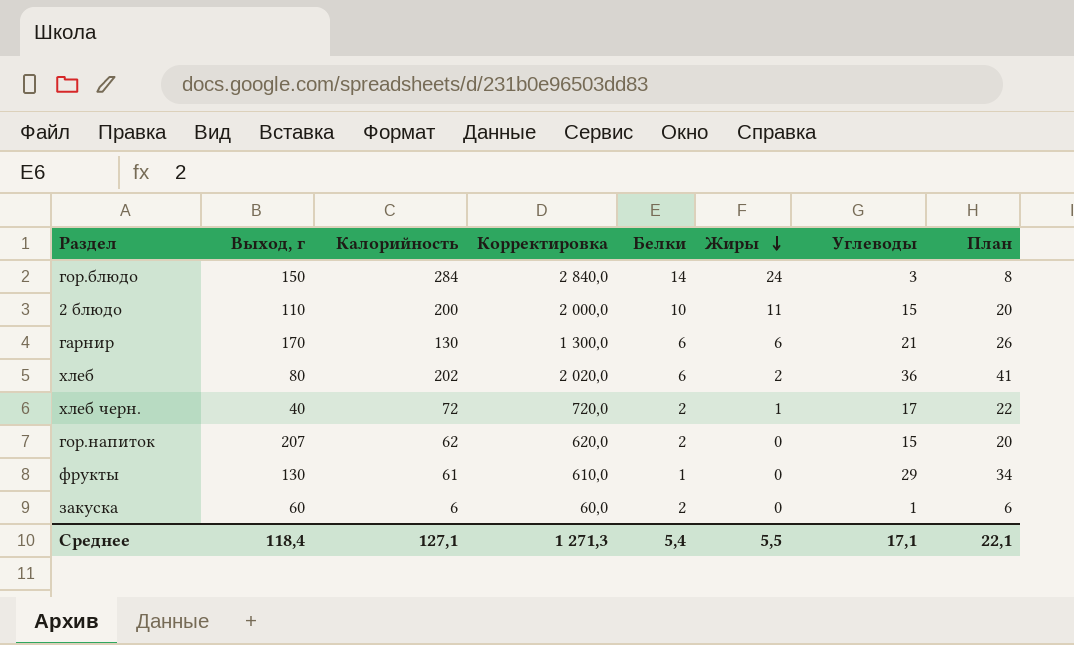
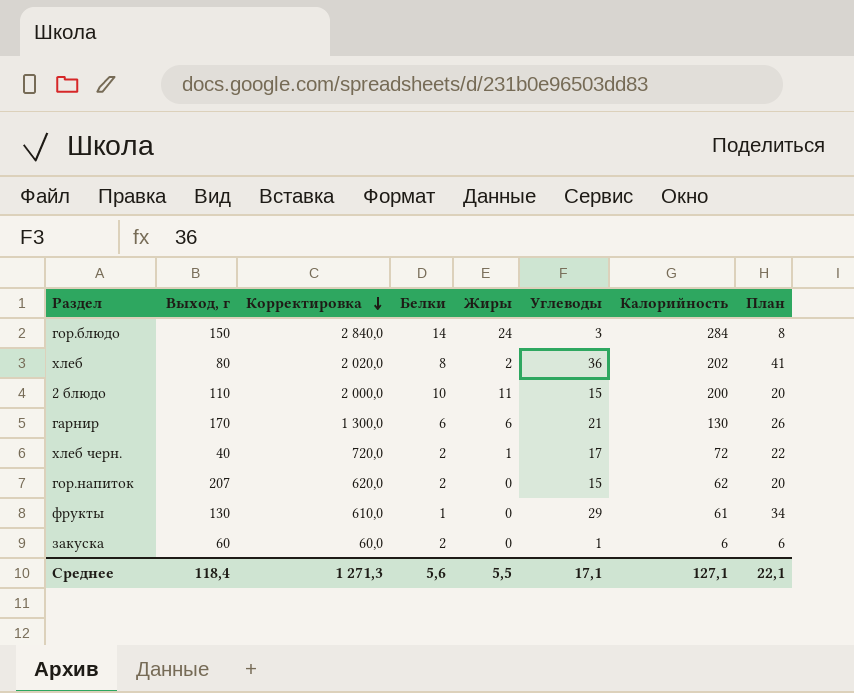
row order: Жиры descending -> Корректировка descending
column Калорийность | position: 3 -> 7
хлеб | Белки: 6 -> 8
Среднее | Белки: 5,4 -> 5,6

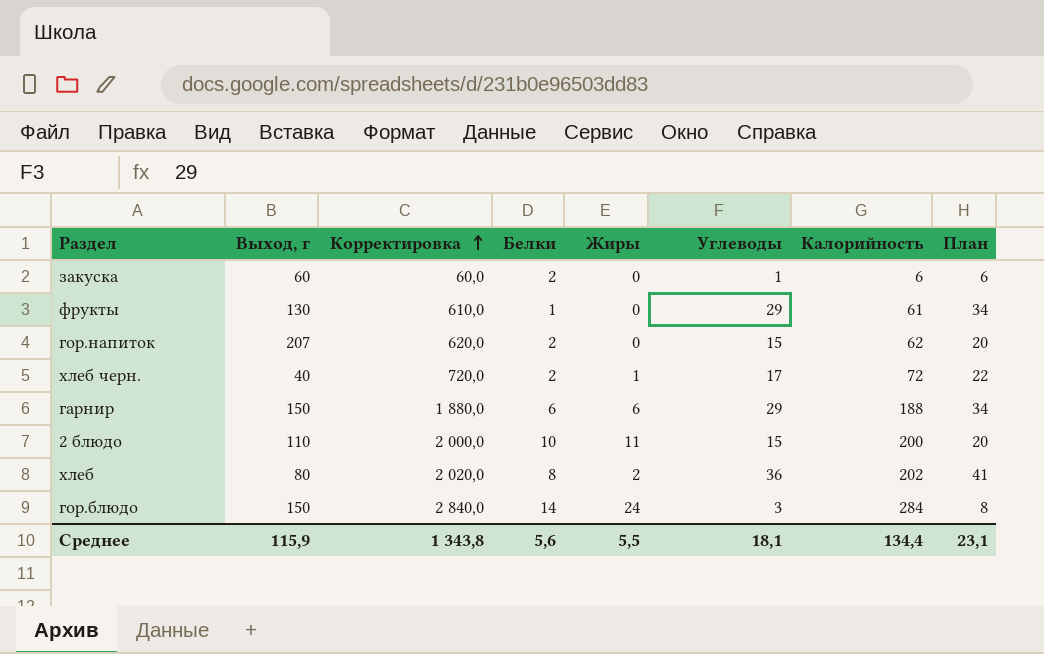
row order: Корректировка descending -> Корректировка ascending
гарнир | Выход, г: 170 -> 150
гарнир | Корректировка: 1 300,0 -> 1 880,0
гарнир | Углеводы: 21 -> 29
гарнир | Калорийность: 130 -> 188
гарнир | План: 26 -> 34
Среднее | Выход, г: 118,4 -> 115,9
Среднее | Корректировка: 1 271,3 -> 1 343,8
Среднее | Углеводы: 17,1 -> 18,1
Среднее | Калорийность: 127,1 -> 134,4
Среднее | План: 22,1 -> 23,1

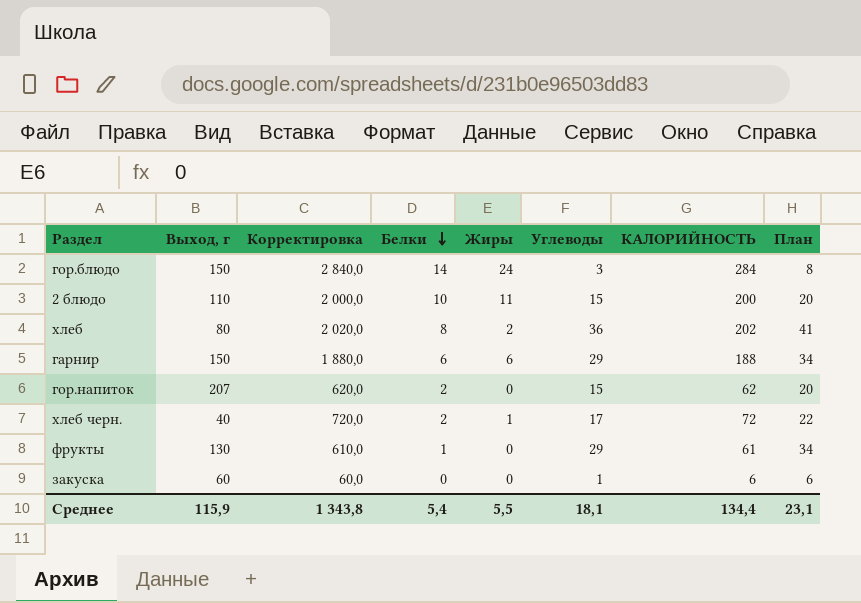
row order: Корректировка ascending -> Белки descending
column name: Калорийность -> КАЛОРИЙНОСТЬ
закуска | Белки: 2 -> 0
Среднее | Белки: 5,6 -> 5,4

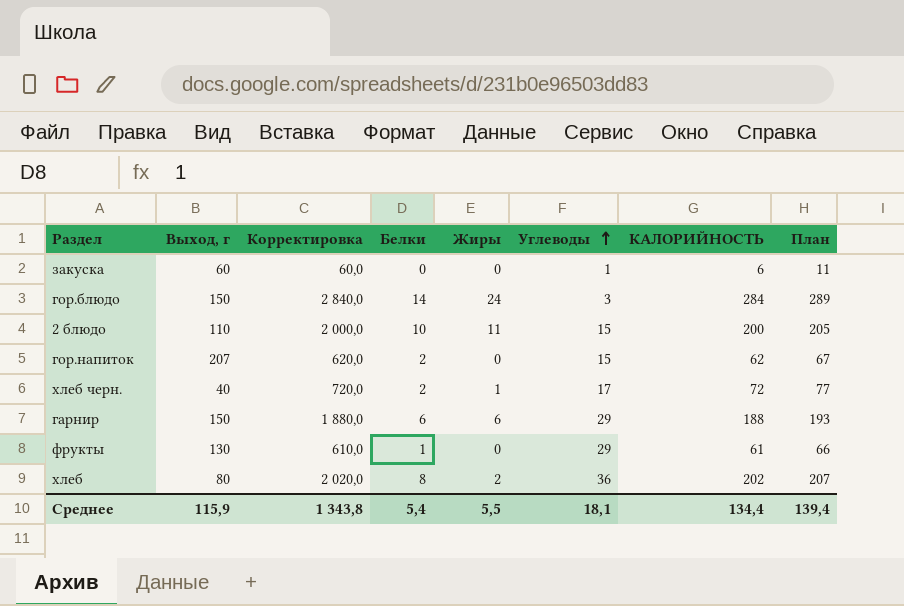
row order: Белки descending -> Углеводы ascending
column План | formula: [Углеводы] + 5 -> [КАЛОРИЙНОСТЬ] + 5
Среднее | План: 23,1 -> 139,4

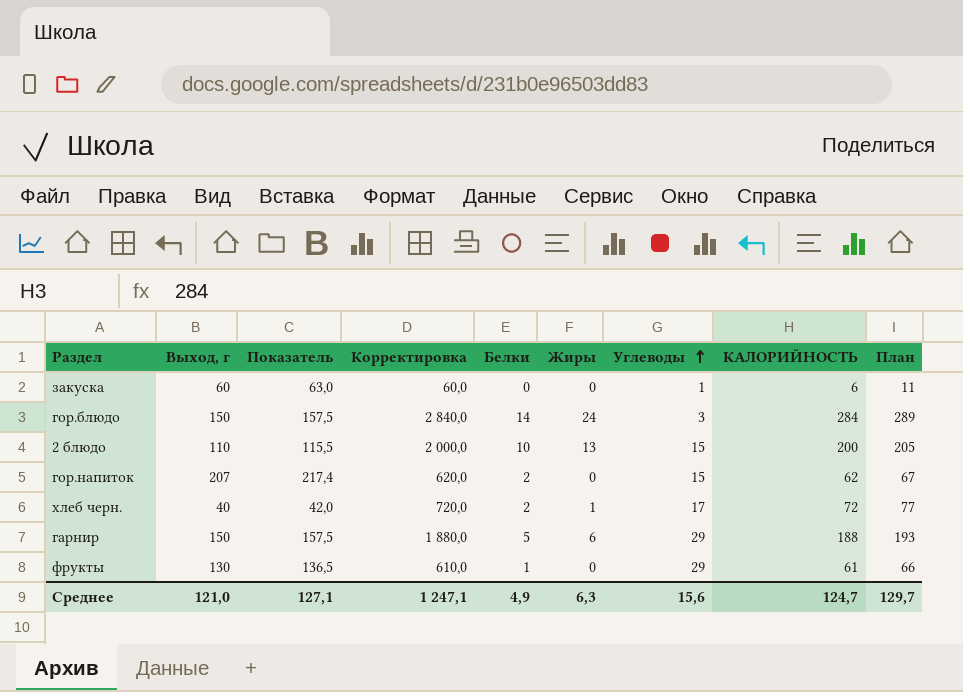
column Показатель | formula: none -> [Выход, г] * 1,05
row хлеб: 80 | 2 020,0 | 8 | 2 | 36 | 202 | 207 -> none
2 блюдо | Жиры: 11 -> 13
гарнир | Белки: 6 -> 5
Среднее | Выход, г: 115,9 -> 121,0
Среднее | Корректировка: 1 343,8 -> 1 247,1
Среднее | Белки: 5,4 -> 4,9
Среднее | Жиры: 5,5 -> 6,3
Среднее | Углеводы: 18,1 -> 15,6
Среднее | КАЛОРИЙНОСТЬ: 134,4 -> 124,7
Среднее | План: 139,4 -> 129,7

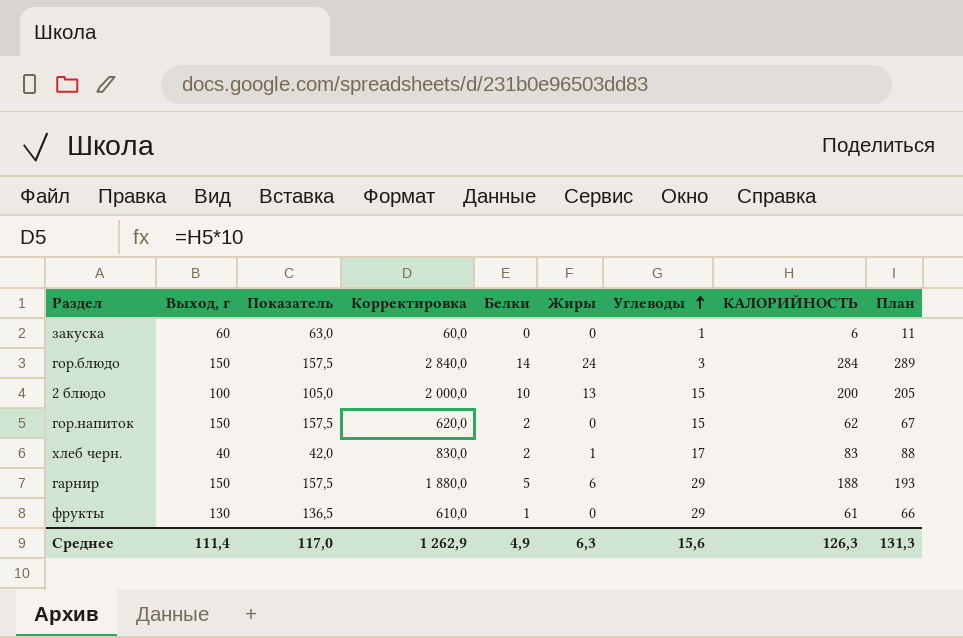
2 блюдо | Выход, г: 110 -> 100
2 блюдо | Показатель: 115,5 -> 105,0
гор.напиток | Выход, г: 207 -> 150
гор.напиток | Показатель: 217,4 -> 157,5
хлеб черн. | Корректировка: 720,0 -> 830,0
хлеб черн. | КАЛОРИЙНОСТЬ: 72 -> 83
хлеб черн. | План: 77 -> 88
Среднее | Выход, г: 121,0 -> 111,4
Среднее | Показатель: 127,1 -> 117,0
Среднее | Корректировка: 1 247,1 -> 1 262,9
Среднее | КАЛОРИЙНОСТЬ: 124,7 -> 126,3
Среднее | План: 129,7 -> 131,3

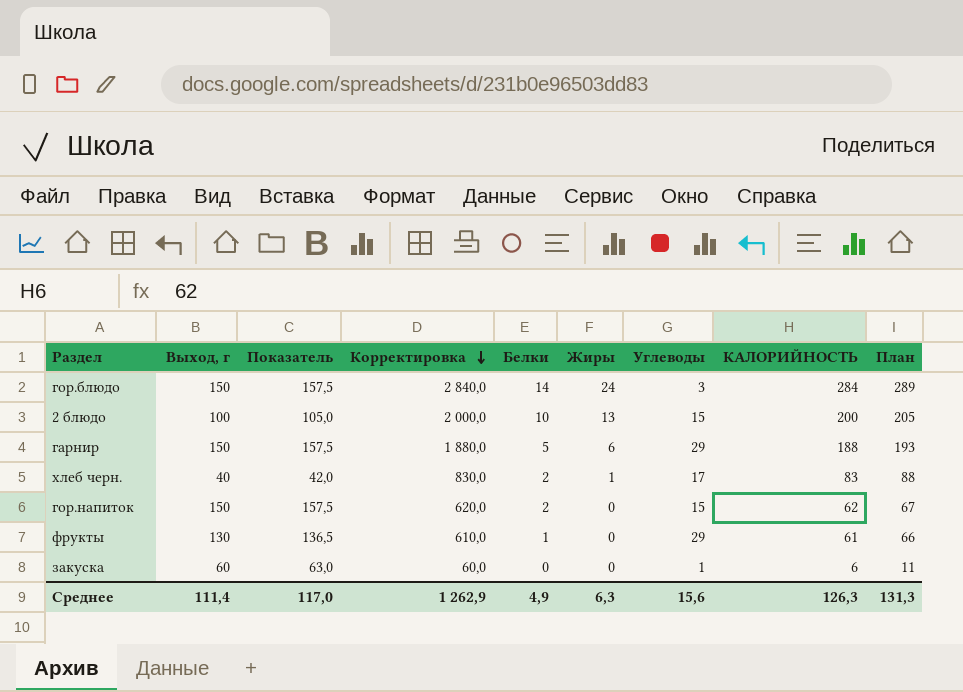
row order: Углеводы ascending -> Корректировка descending

